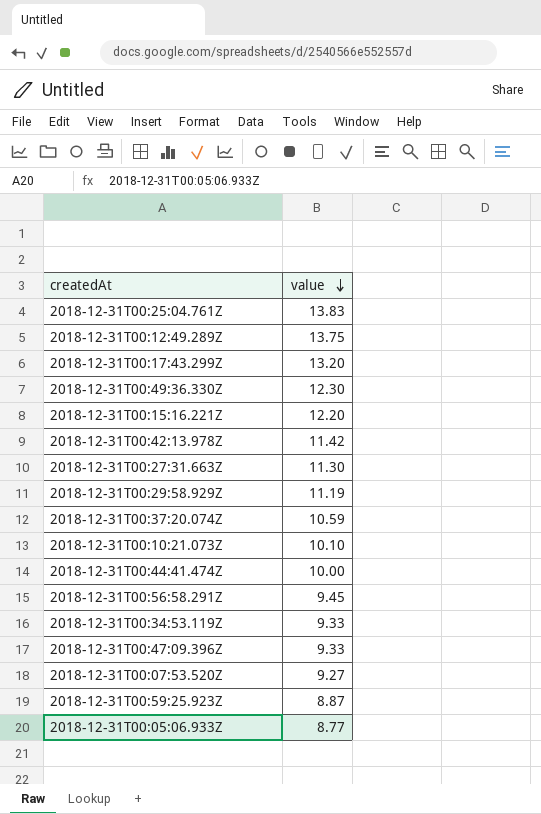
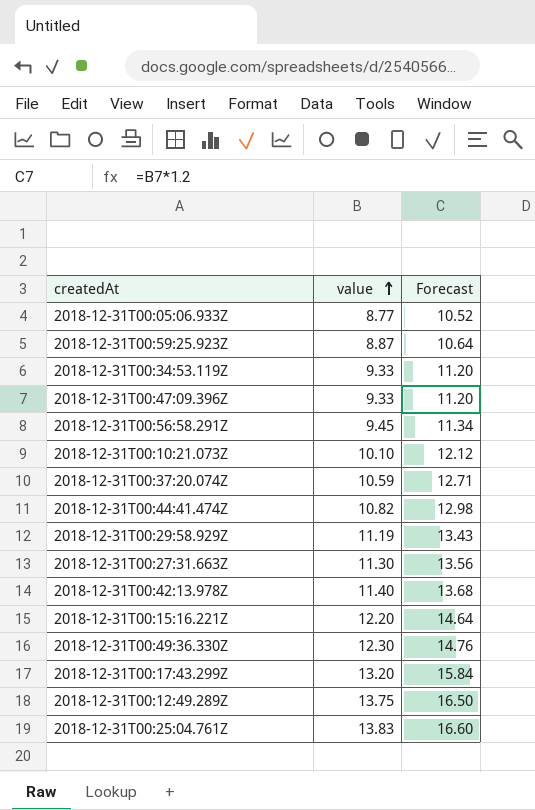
row order: value descending -> value ascending
column Forecast | formula: none -> [value] * 1.2
row 2018-12-31T00:07:53.520Z: 9.27 -> none
2018-12-31T00:44:41.474Z | value: 10.00 -> 10.82
2018-12-31T00:42:13.978Z | value: 11.42 -> 11.40

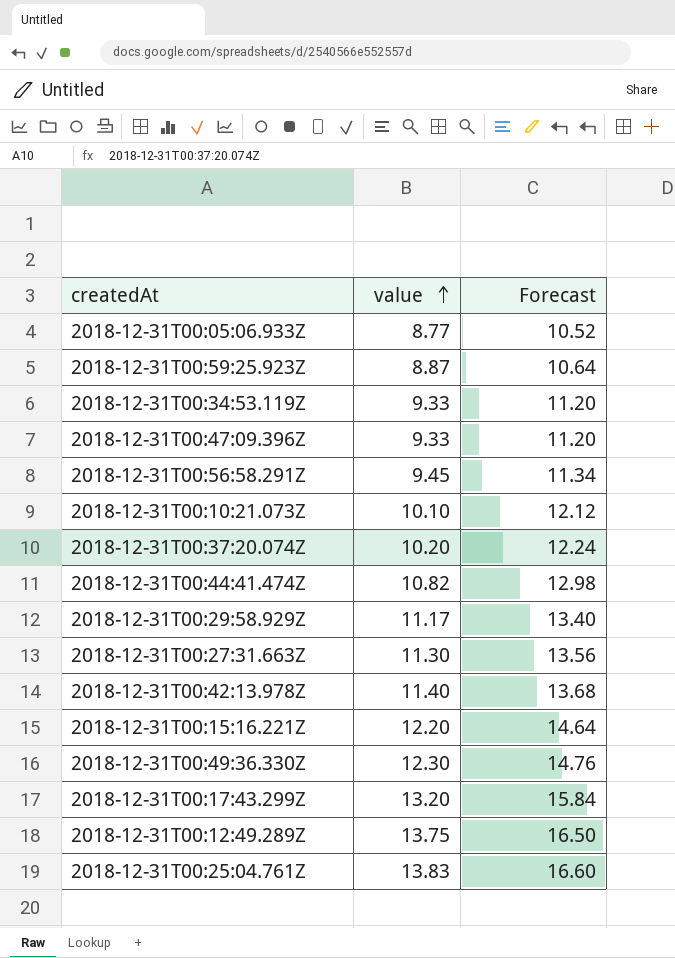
2018-12-31T00:37:20.074Z | value: 10.59 -> 10.20
2018-12-31T00:37:20.074Z | Forecast: 12.71 -> 12.24
2018-12-31T00:29:58.929Z | value: 11.19 -> 11.17
2018-12-31T00:29:58.929Z | Forecast: 13.43 -> 13.40

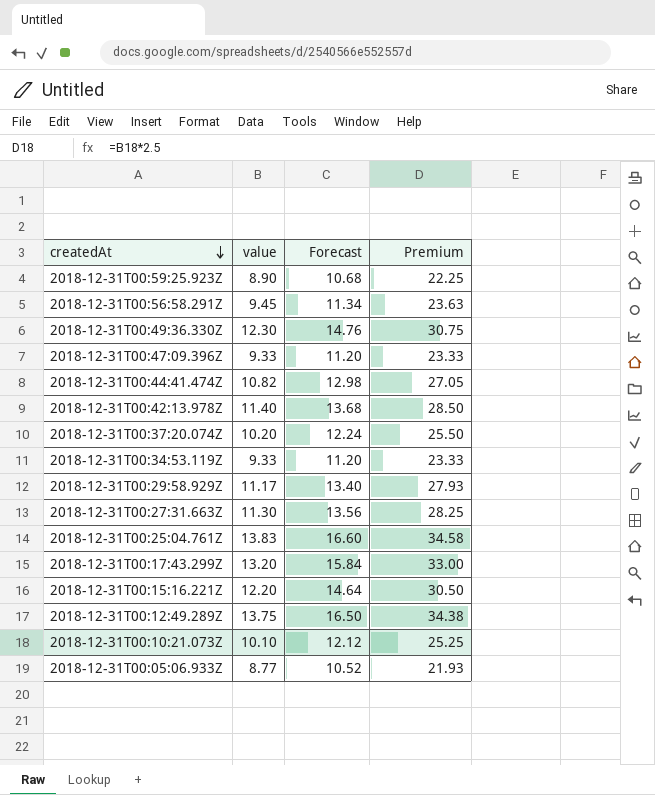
row order: value ascending -> createdAt descending
column Premium | formula: none -> [value] * 2.5
2018-12-31T00:59:25.923Z | value: 8.87 -> 8.90
2018-12-31T00:59:25.923Z | Forecast: 10.64 -> 10.68

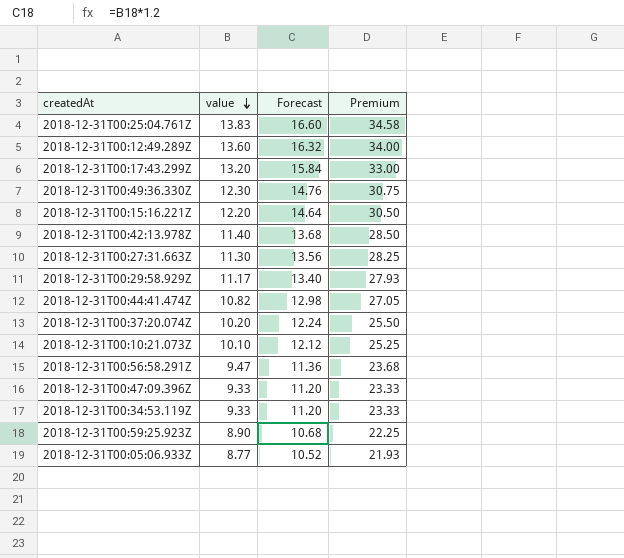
row order: createdAt descending -> value descending
2018-12-31T00:12:49.289Z | value: 13.75 -> 13.60
2018-12-31T00:12:49.289Z | Forecast: 16.50 -> 16.32
2018-12-31T00:12:49.289Z | Premium: 34.38 -> 34.00
2018-12-31T00:56:58.291Z | value: 9.45 -> 9.47
2018-12-31T00:56:58.291Z | Forecast: 11.34 -> 11.36
2018-12-31T00:56:58.291Z | Premium: 23.63 -> 23.68

